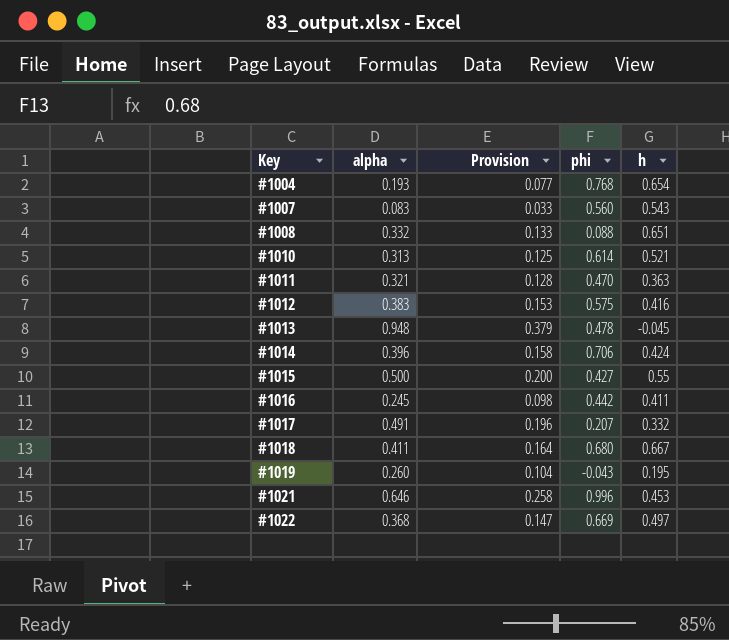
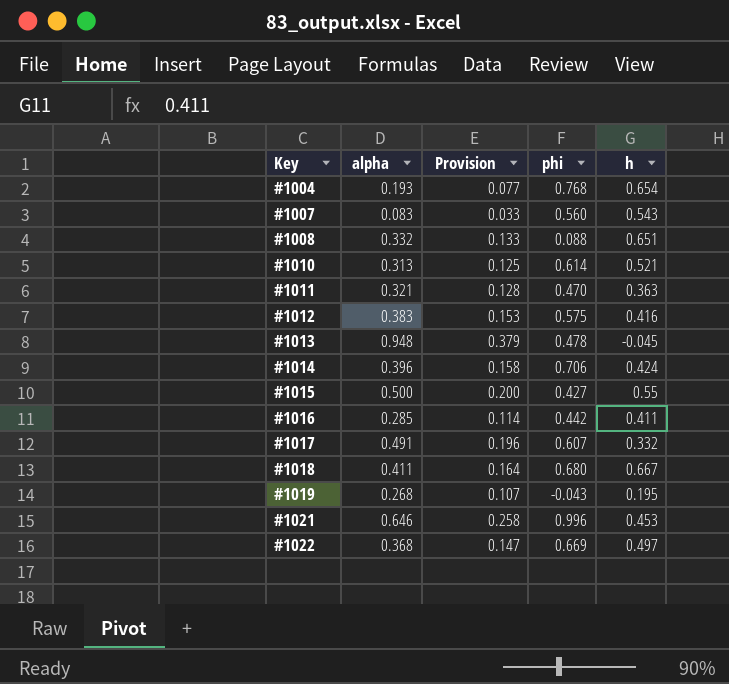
#1016 | alpha: 0.245 -> 0.285
#1016 | Provision: 0.098 -> 0.114
#1017 | phi: 0.207 -> 0.607
#1019 | alpha: 0.260 -> 0.268
#1019 | Provision: 0.104 -> 0.107

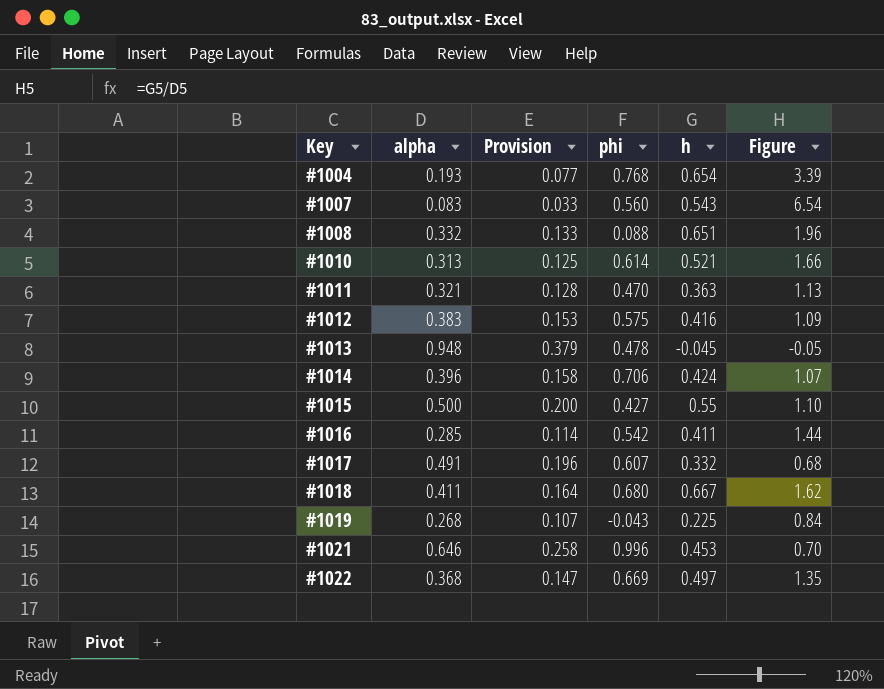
column Figure | formula: none -> [h] / [alpha]
#1016 | phi: 0.442 -> 0.542
#1019 | h: 0.195 -> 0.225

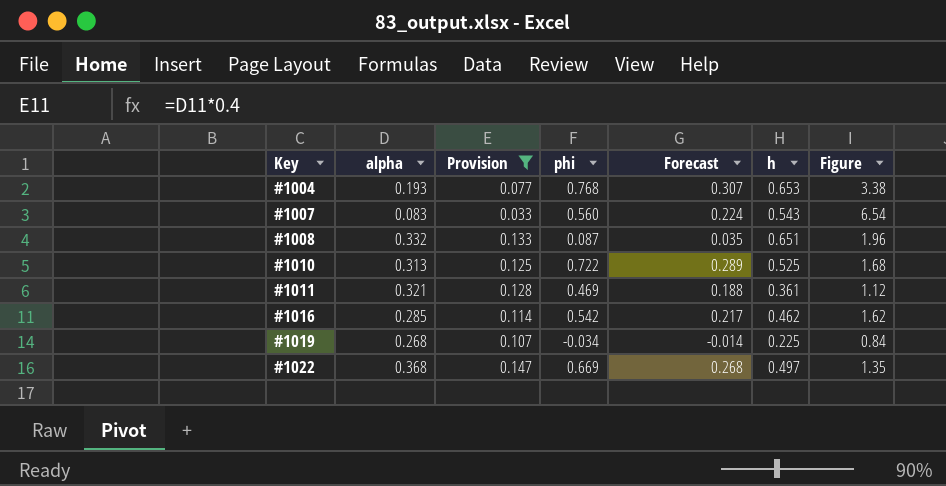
filter: none -> Provision <= 0.147
column Forecast | formula: none -> [phi] * 0.4
#1004 | h: 0.654 -> 0.653
#1004 | Figure: 3.39 -> 3.38
#1008 | phi: 0.088 -> 0.087
#1010 | phi: 0.614 -> 0.722
#1010 | h: 0.521 -> 0.525
#1010 | Figure: 1.66 -> 1.68
#1011 | phi: 0.470 -> 0.469
#1011 | h: 0.363 -> 0.361
#1011 | Figure: 1.13 -> 1.12
#1016 | h: 0.411 -> 0.462
#1016 | Figure: 1.44 -> 1.62
#1019 | phi: -0.043 -> -0.034

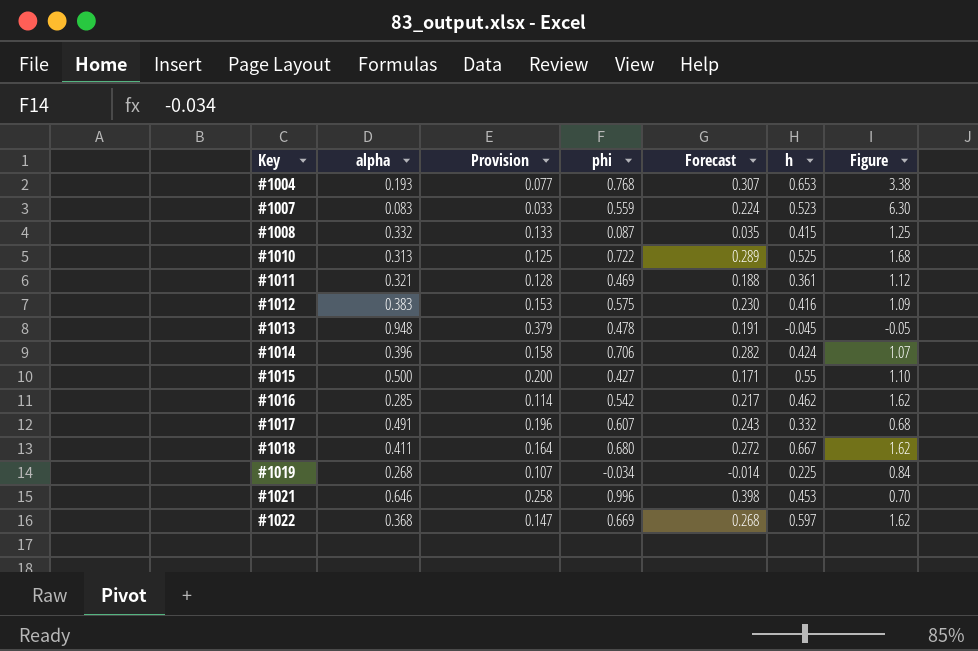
filter: Provision <= 0.147 -> none
#1007 | phi: 0.560 -> 0.559
#1007 | h: 0.543 -> 0.523
#1007 | Figure: 6.54 -> 6.30
#1008 | h: 0.651 -> 0.415
#1008 | Figure: 1.96 -> 1.25
#1022 | h: 0.497 -> 0.597
#1022 | Figure: 1.35 -> 1.62

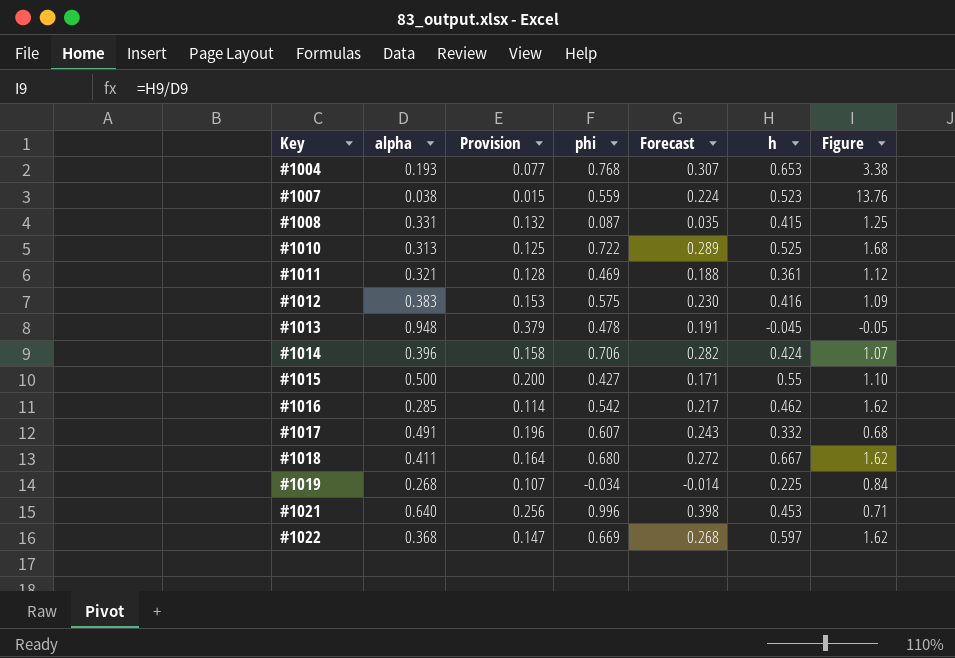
#1007 | alpha: 0.083 -> 0.038
#1007 | Provision: 0.033 -> 0.015
#1007 | Figure: 6.30 -> 13.76
#1008 | alpha: 0.332 -> 0.331
#1008 | Provision: 0.133 -> 0.132
#1021 | alpha: 0.646 -> 0.640
#1021 | Provision: 0.258 -> 0.256
#1021 | Figure: 0.70 -> 0.71

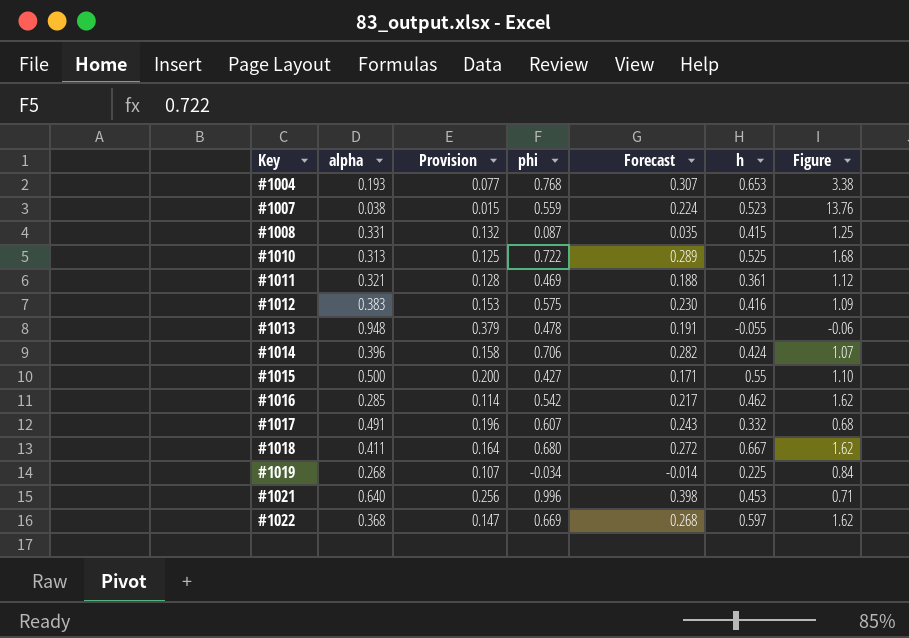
#1013 | h: -0.045 -> -0.055
#1013 | Figure: -0.05 -> -0.06

